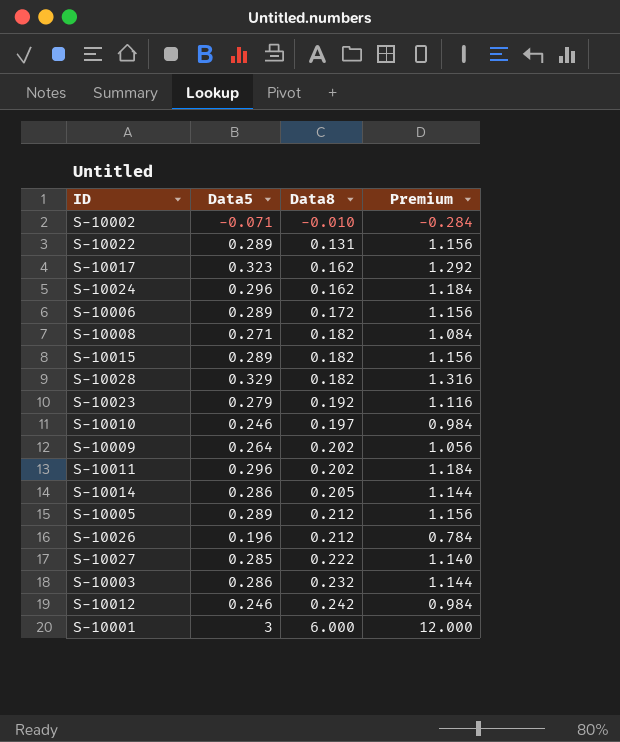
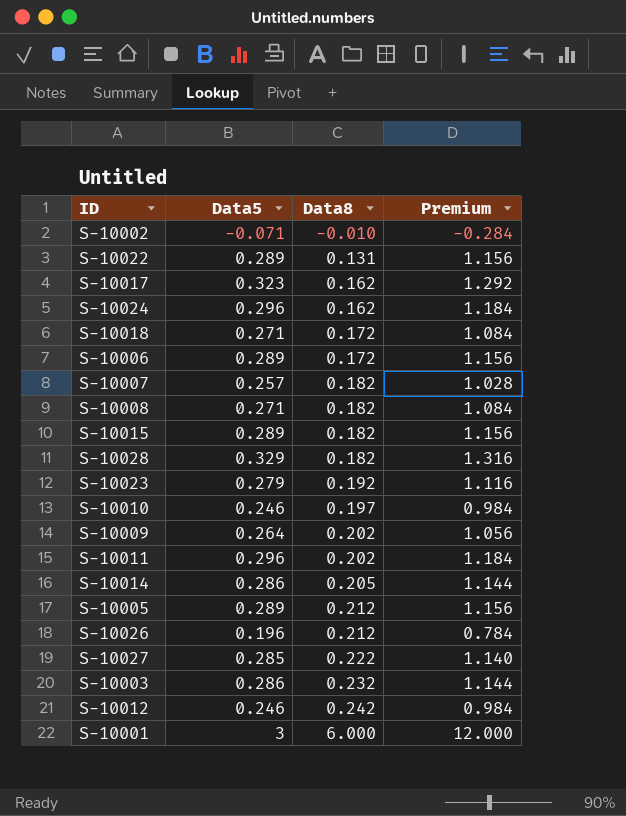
row S-10018: none -> 0.271 | 0.172 | 1.084
row S-10007: none -> 0.257 | 0.182 | 1.028

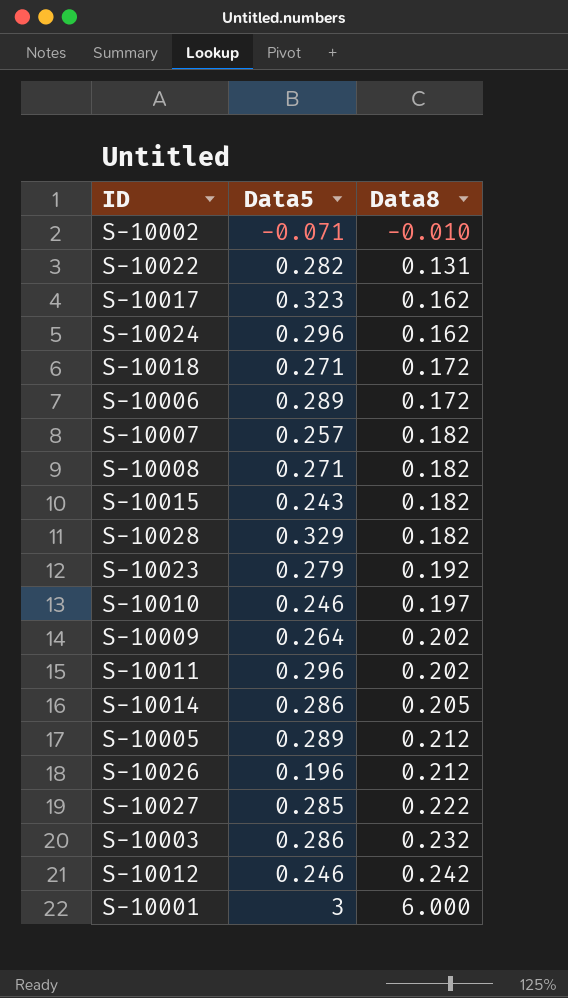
column Premium | formula: [Data5] * 4 -> none
S-10022 | Data5: 0.289 -> 0.282
S-10015 | Data5: 0.289 -> 0.243

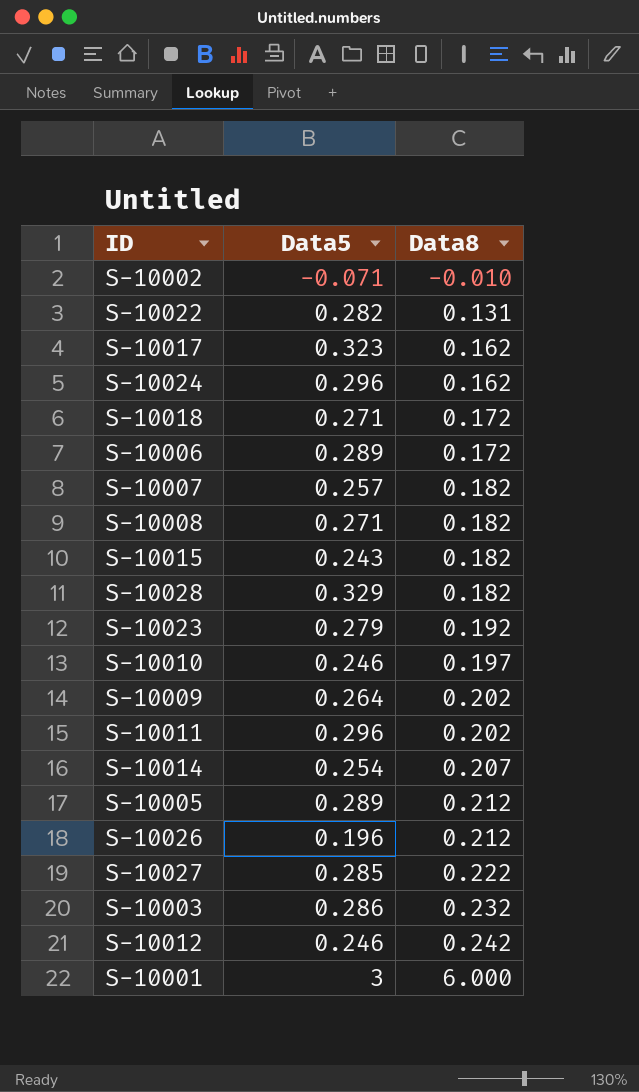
S-10014 | Data5: 0.286 -> 0.254
S-10014 | Data8: 0.205 -> 0.207

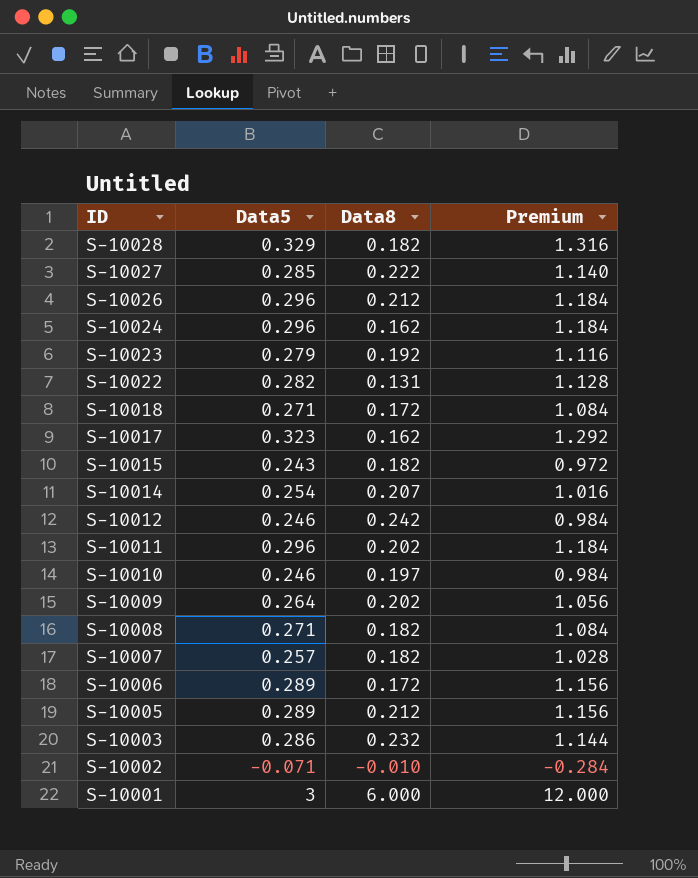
row order: Data8 ascending -> ID descending
column Premium | formula: none -> [Data5] * 4
S-10026 | Data5: 0.196 -> 0.296

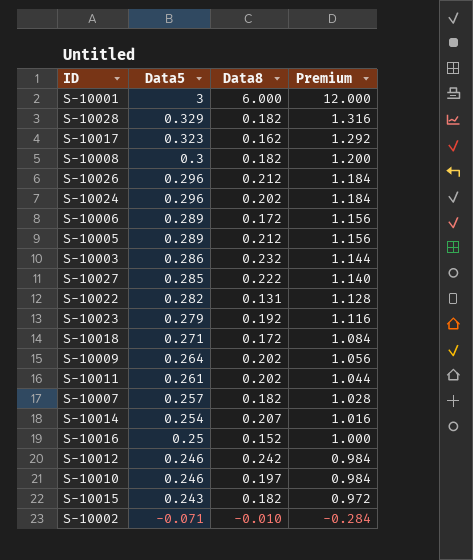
row order: ID descending -> Data5 descending
S-10008 | Data5: 0.271 -> 0.3
S-10008 | Premium: 1.084 -> 1.200
S-10024 | Data8: 0.162 -> 0.202
S-10011 | Data5: 0.296 -> 0.261
S-10011 | Premium: 1.184 -> 1.044
row S-10016: none -> 0.25 | 0.152 | 1.000

